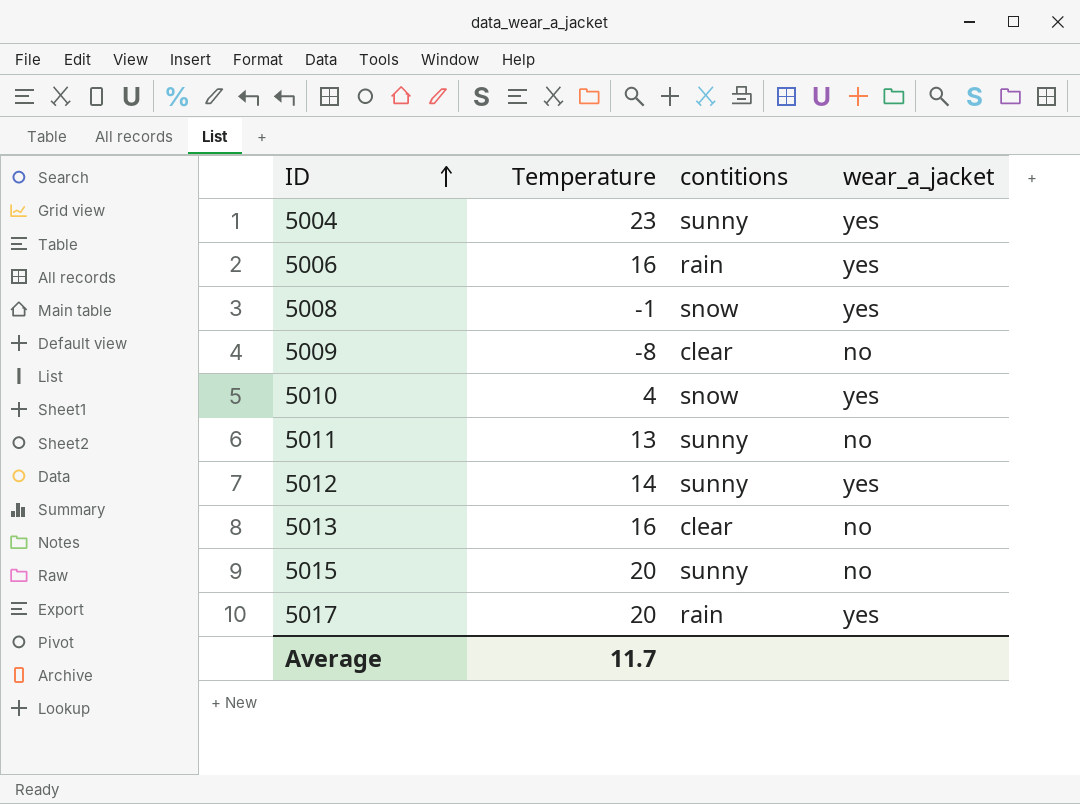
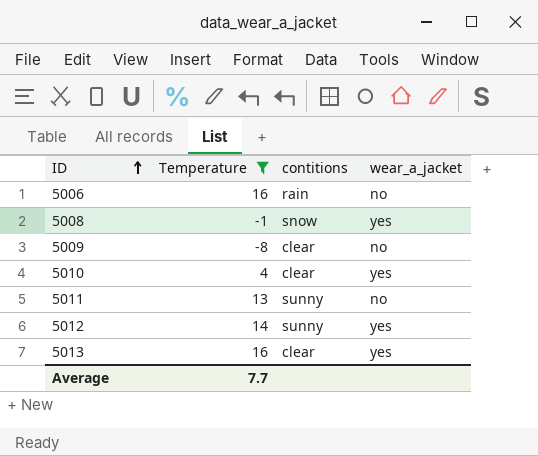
filter: none -> Temperature <= 16
5006 | wear_a_jacket: yes -> no
5010 | contitions: snow -> clear
5013 | wear_a_jacket: no -> yes
Average | Temperature: 11.7 -> 7.7

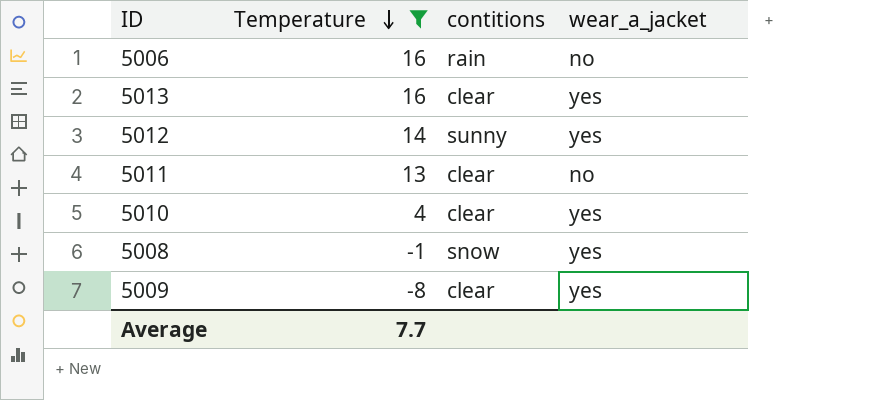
row order: ID ascending -> Temperature descending
5011 | contitions: sunny -> clear
5009 | wear_a_jacket: no -> yes

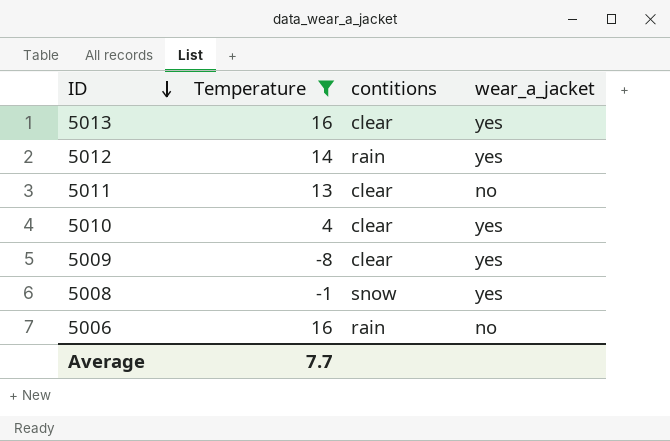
row order: Temperature descending -> ID descending
5012 | contitions: sunny -> rain

